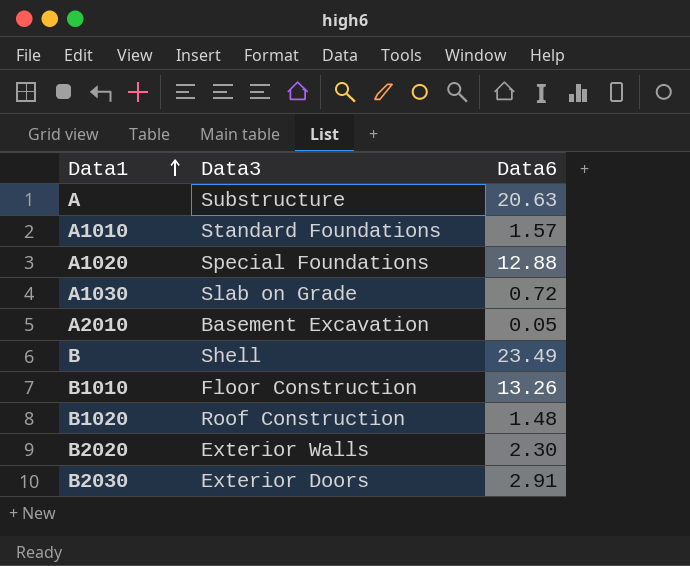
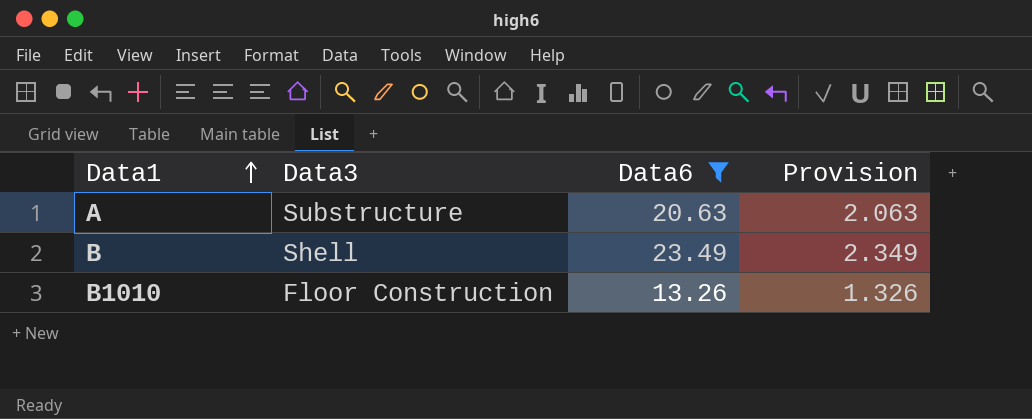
filter: none -> Data6 >= 13.26
column Provision | formula: none -> [Data6] * 0.1

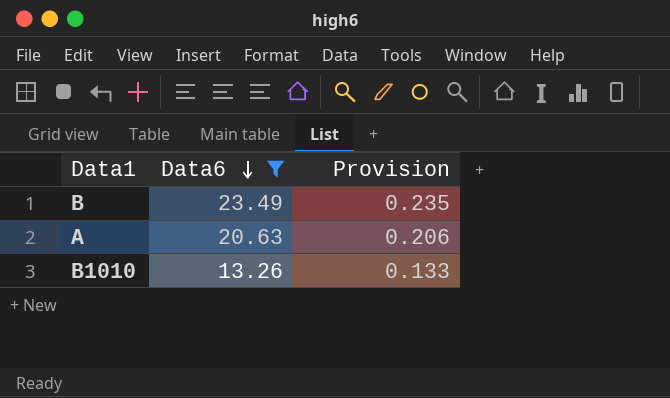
row order: Data1 ascending -> Data6 descending
column Data3 | position: 2 -> none
column Provision | formula: [Data6] * 0.1 -> [Data6] * 0.01

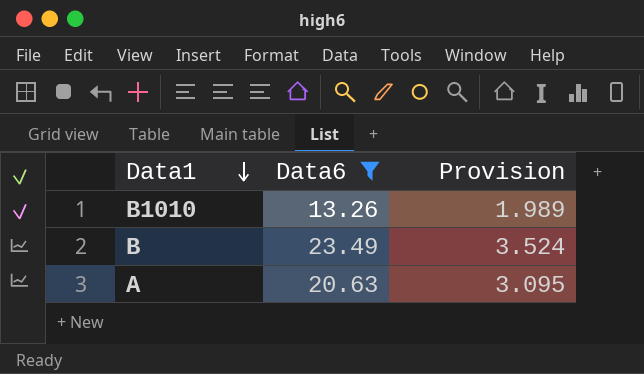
row order: Data6 descending -> Data1 descending
column Provision | formula: [Data6] * 0.01 -> [Data6] * 0.15

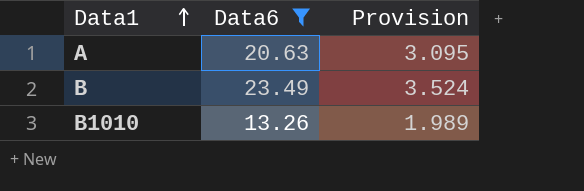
row order: Data1 descending -> Data1 ascending

